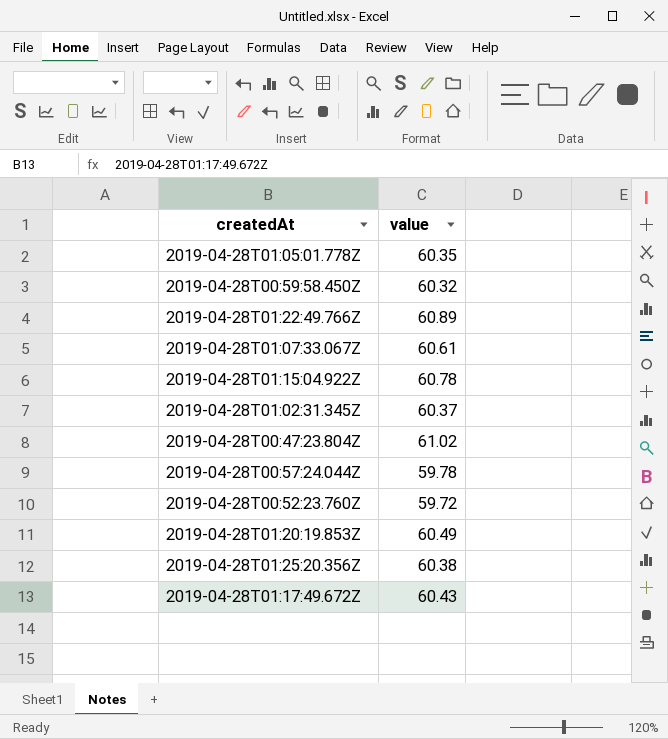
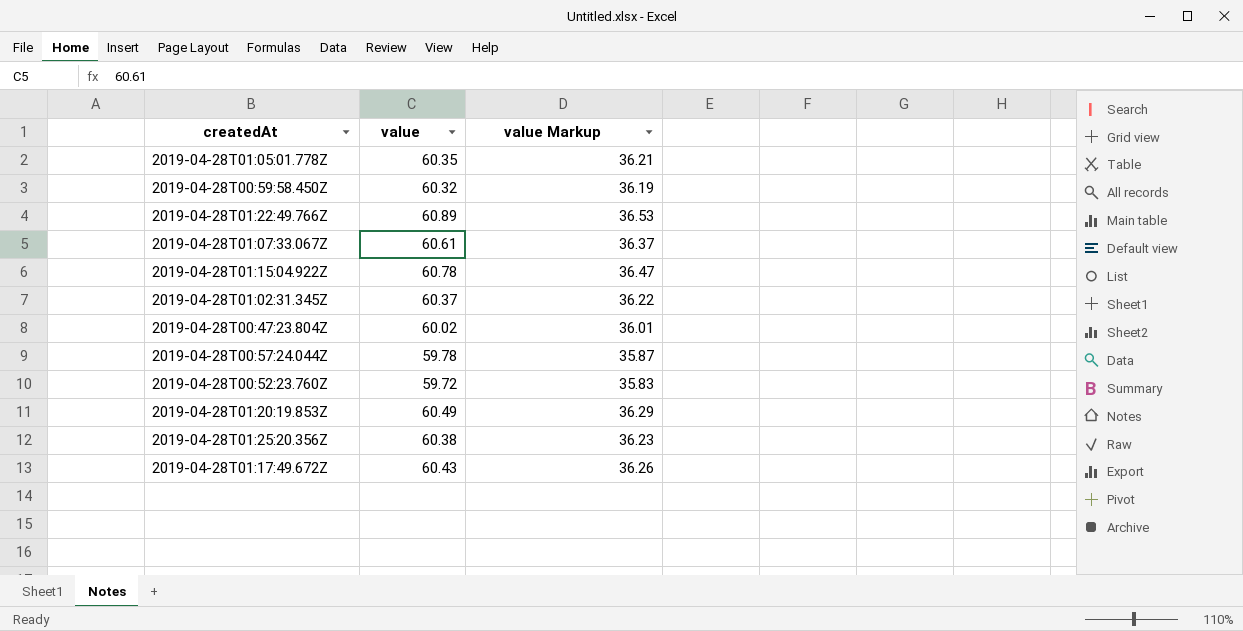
column value Markup | formula: none -> [value] * 0.6
2019-04-28T00:47:23.804Z | value: 61.02 -> 60.02

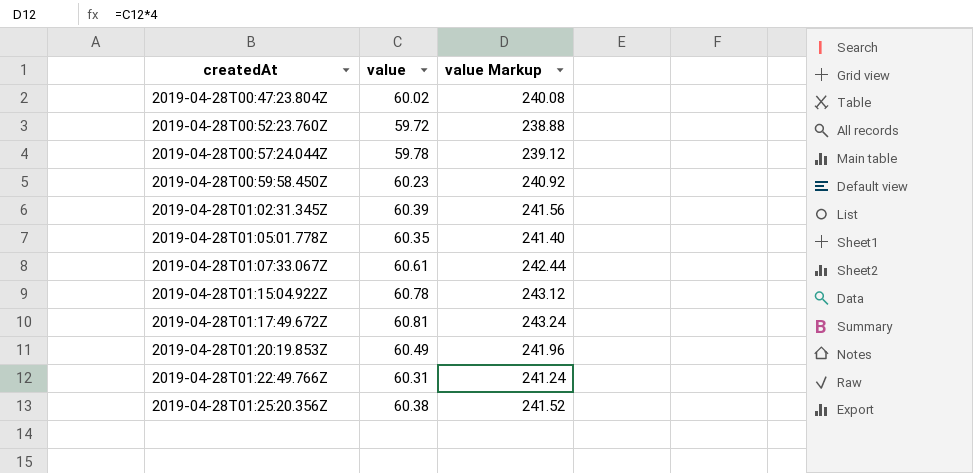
row order: none -> createdAt ascending
column value Markup | formula: [value] * 0.6 -> [value] * 4
2019-04-28T00:59:58.450Z | value: 60.32 -> 60.23
2019-04-28T01:02:31.345Z | value: 60.37 -> 60.39
2019-04-28T01:17:49.672Z | value: 60.43 -> 60.81
2019-04-28T01:22:49.766Z | value: 60.89 -> 60.31

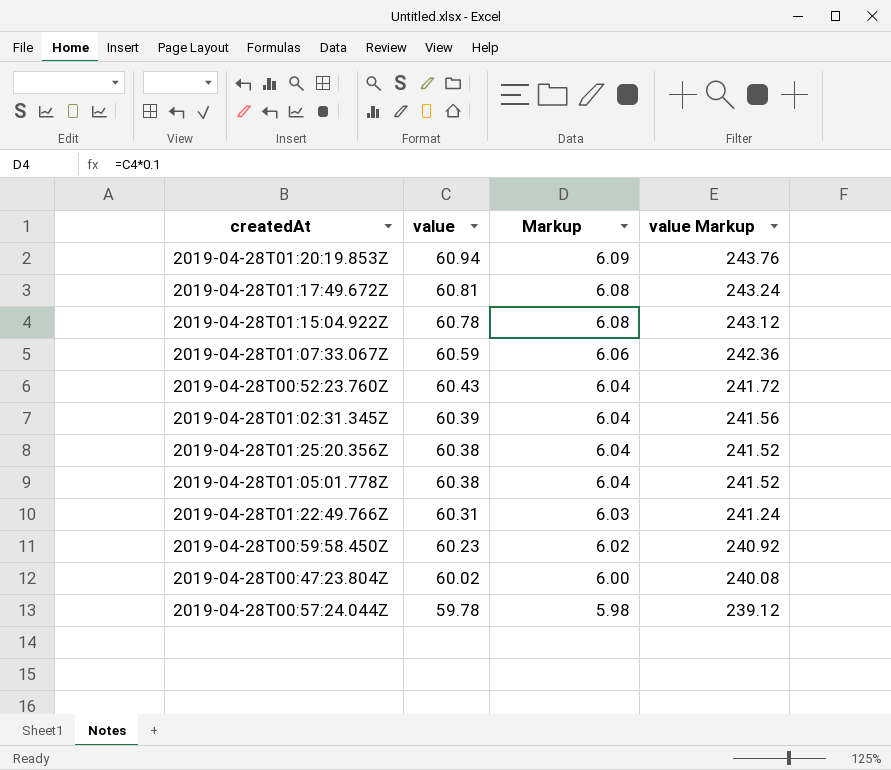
row order: createdAt ascending -> value descending
column Markup | formula: none -> [value] * 0.1
2019-04-28T01:20:19.853Z | value: 60.49 -> 60.94
2019-04-28T01:20:19.853Z | value Markup: 241.96 -> 243.76
2019-04-28T01:07:33.067Z | value: 60.61 -> 60.59
2019-04-28T01:07:33.067Z | value Markup: 242.44 -> 242.36
2019-04-28T00:52:23.760Z | value: 59.72 -> 60.43
2019-04-28T00:52:23.760Z | value Markup: 238.88 -> 241.72
2019-04-28T01:05:01.778Z | value: 60.35 -> 60.38
2019-04-28T01:05:01.778Z | value Markup: 241.40 -> 241.52

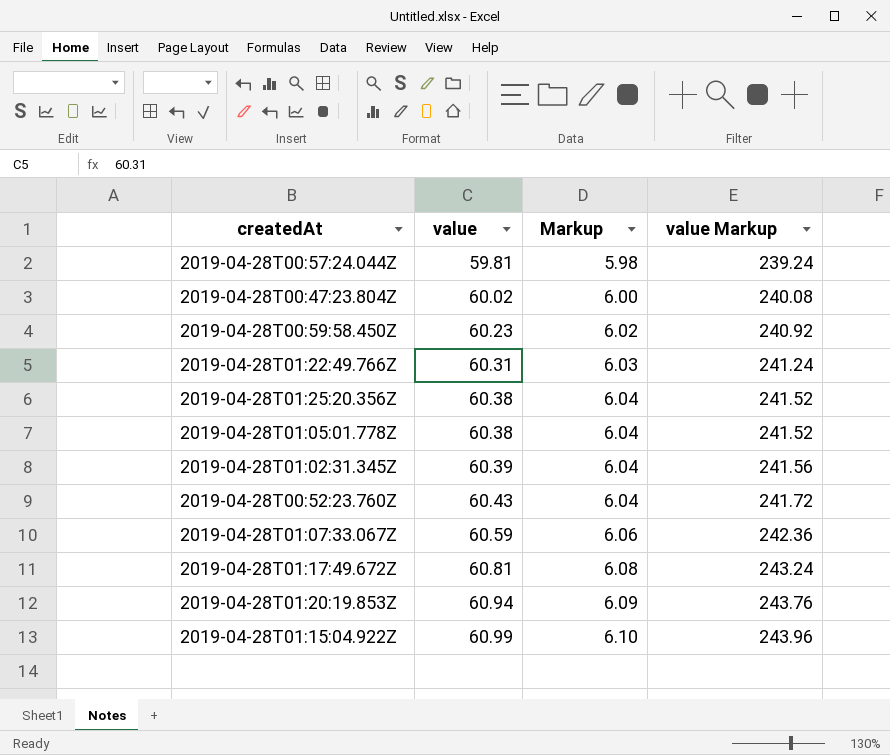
row order: value descending -> value ascending
2019-04-28T00:57:24.044Z | value: 59.78 -> 59.81
2019-04-28T00:57:24.044Z | value Markup: 239.12 -> 239.24
2019-04-28T01:15:04.922Z | value: 60.78 -> 60.99
2019-04-28T01:15:04.922Z | Markup: 6.08 -> 6.10
2019-04-28T01:15:04.922Z | value Markup: 243.12 -> 243.96

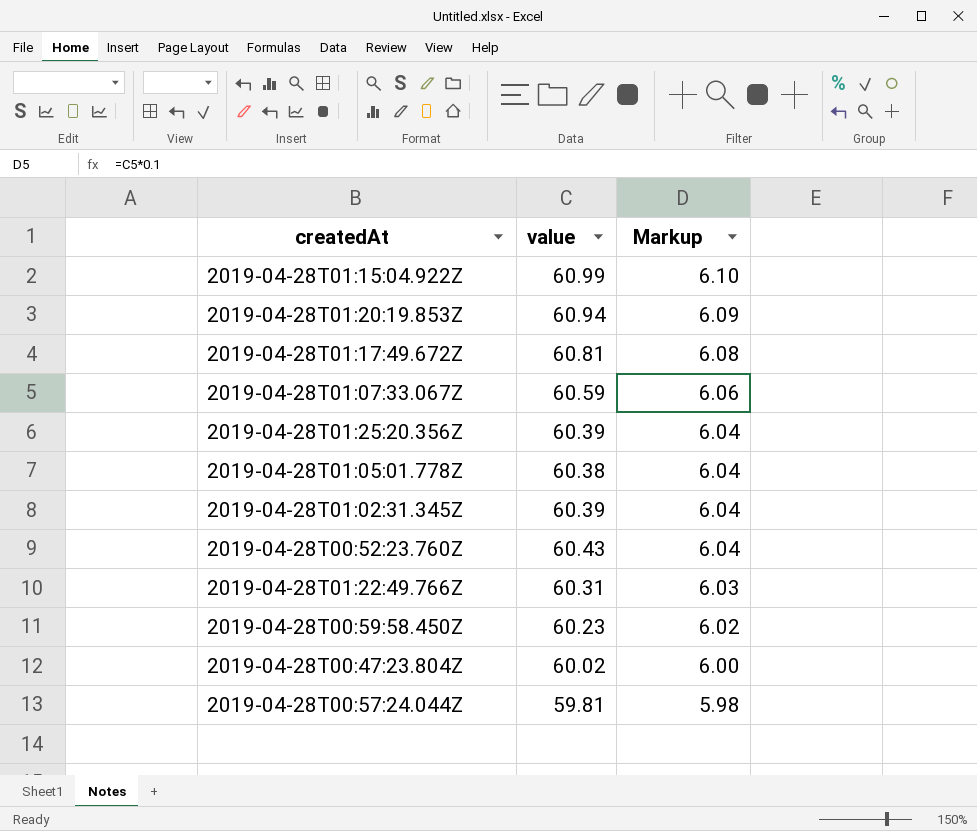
row order: value ascending -> Markup descending
column value Markup | formula: [value] * 4 -> none
2019-04-28T01:25:20.356Z | value: 60.38 -> 60.39

